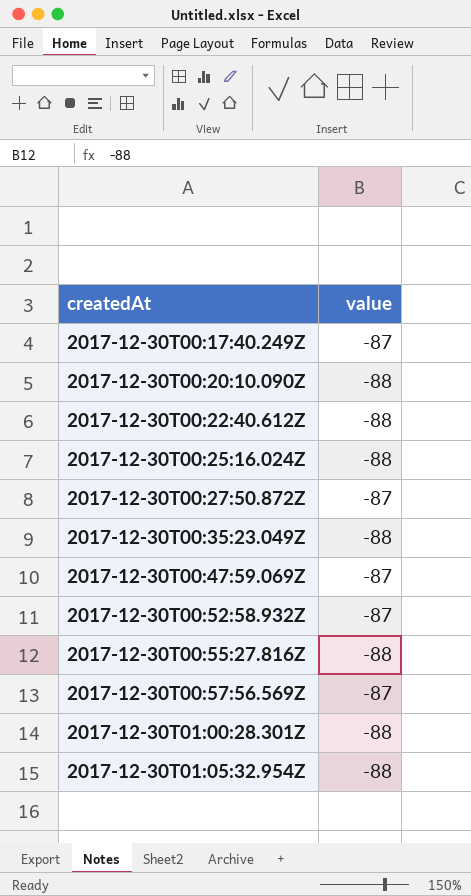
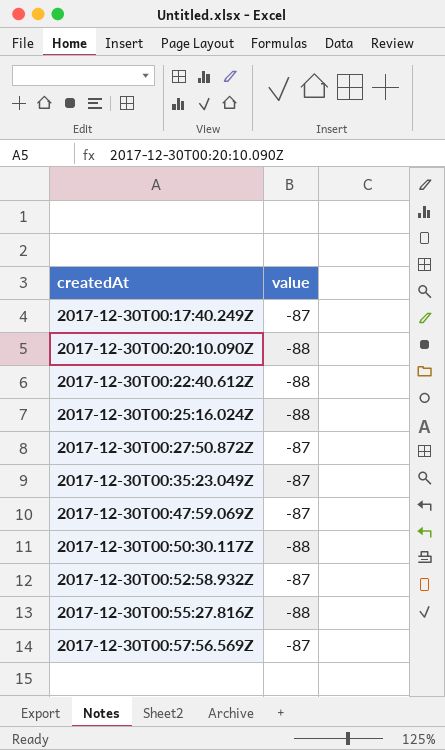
row 2017-12-30T01:00:28.301Z: -88 -> none
row 2017-12-30T01:05:32.954Z: -88 -> none
2017-12-30T00:35:23.049Z | value: -88 -> -87
row 2017-12-30T00:50:30.117Z: none -> -88

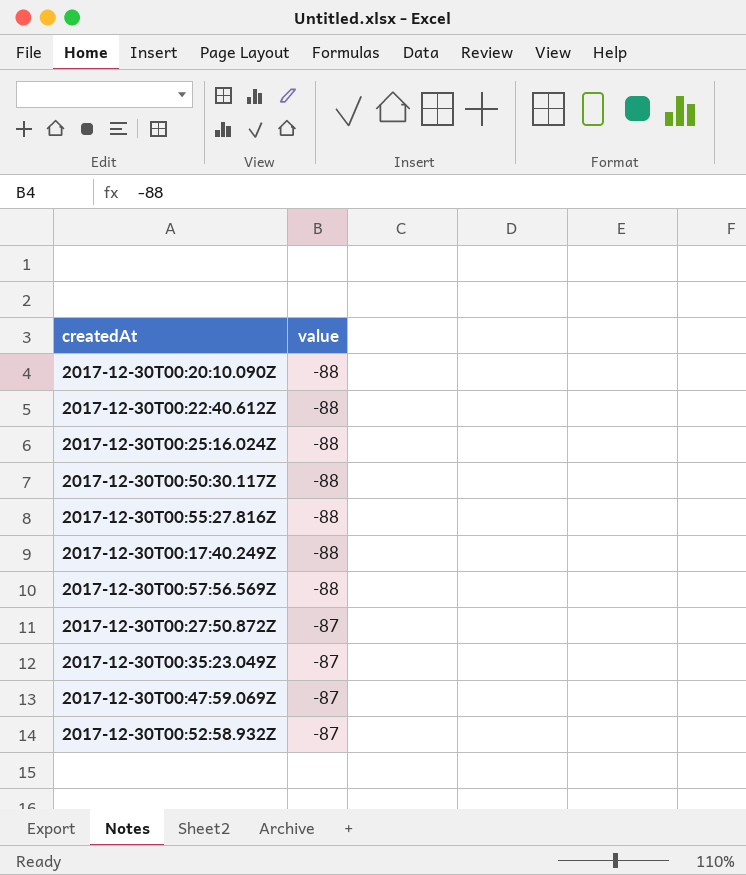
row order: createdAt ascending -> value ascending
2017-12-30T00:17:40.249Z | value: -87 -> -88
2017-12-30T00:57:56.569Z | value: -87 -> -88

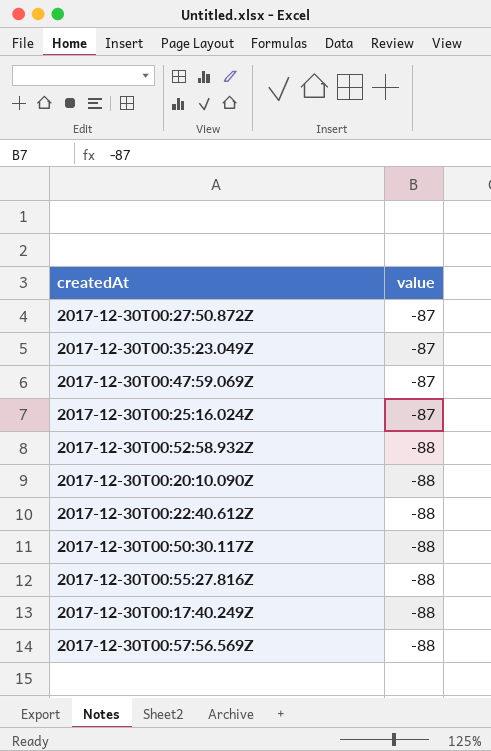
row order: value ascending -> value descending
2017-12-30T00:25:16.024Z | value: -88 -> -87
2017-12-30T00:52:58.932Z | value: -87 -> -88

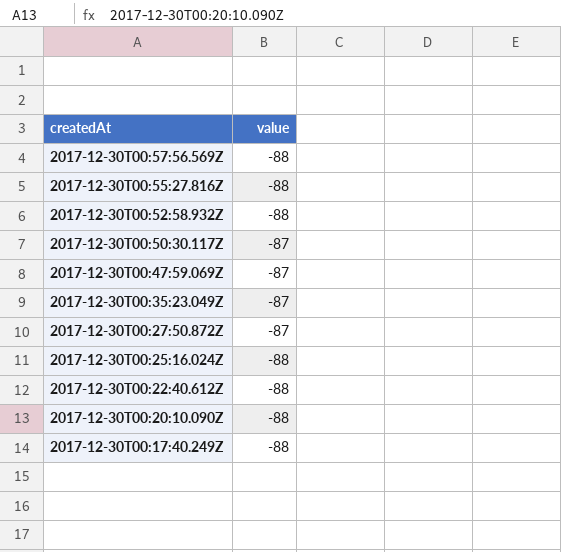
row order: value descending -> createdAt descending
2017-12-30T00:50:30.117Z | value: -88 -> -87
2017-12-30T00:25:16.024Z | value: -87 -> -88

